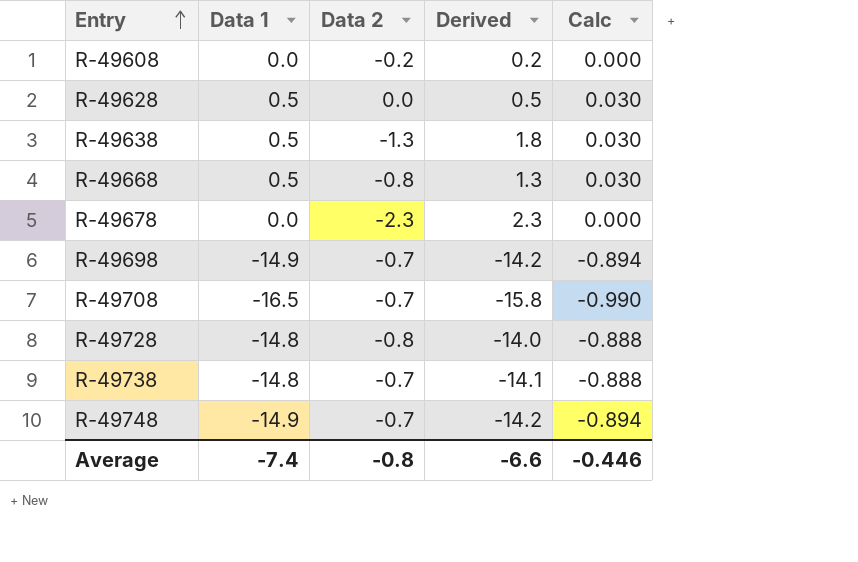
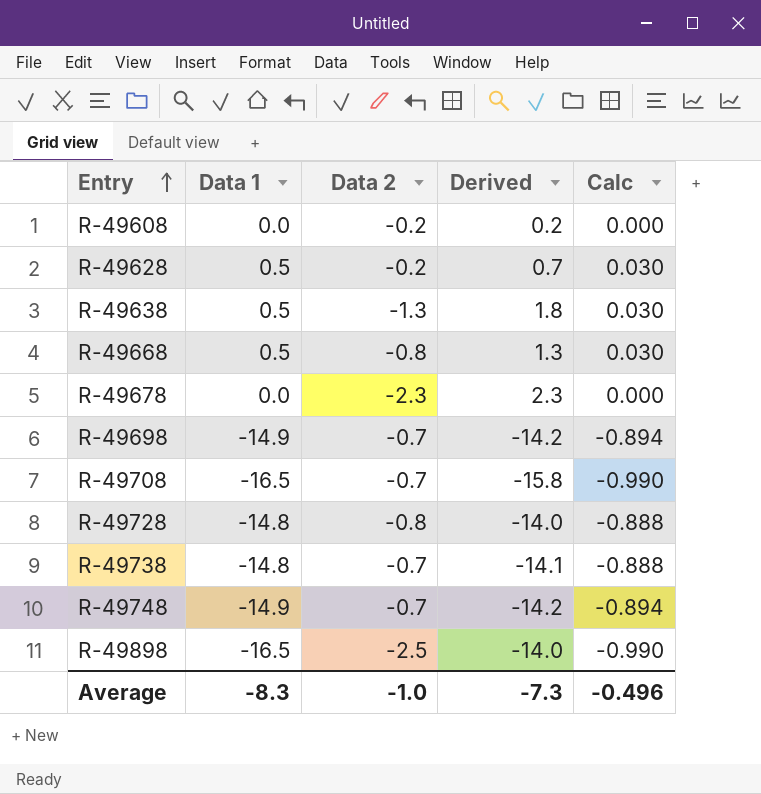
R-49628 | Data 2: 0.0 -> -0.2
R-49628 | Derived: 0.5 -> 0.7
row R-49898: none -> -16.5 | -2.5 | -14.0 | -0.990
Average | Data 1: -7.4 -> -8.3
Average | Data 2: -0.8 -> -1.0
Average | Derived: -6.6 -> -7.3
Average | Calc: -0.446 -> -0.496

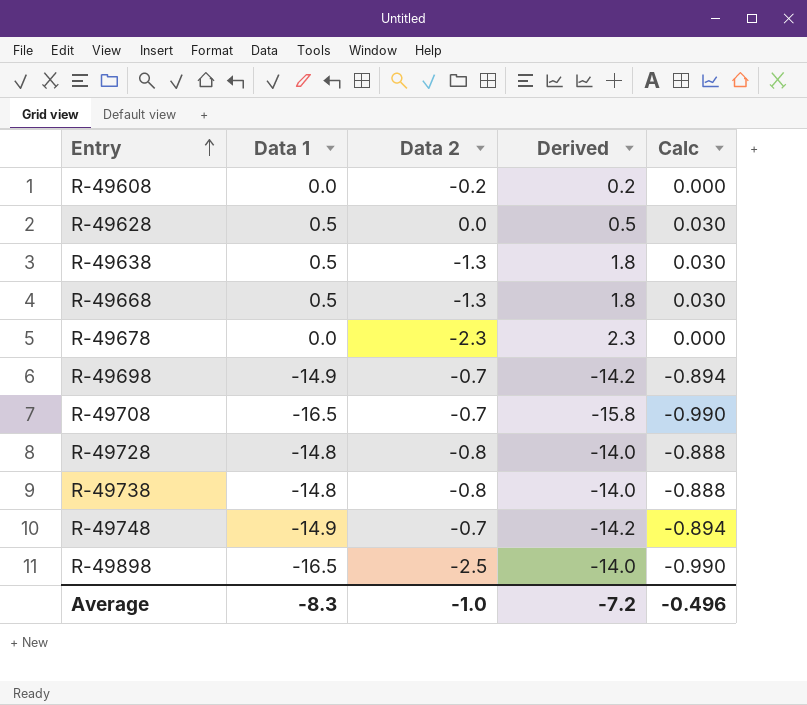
R-49628 | Data 2: -0.2 -> 0.0
R-49628 | Derived: 0.7 -> 0.5
R-49668 | Data 2: -0.8 -> -1.3
R-49668 | Derived: 1.3 -> 1.8
R-49738 | Data 2: -0.7 -> -0.8
R-49738 | Derived: -14.1 -> -14.0
Average | Derived: -7.3 -> -7.2

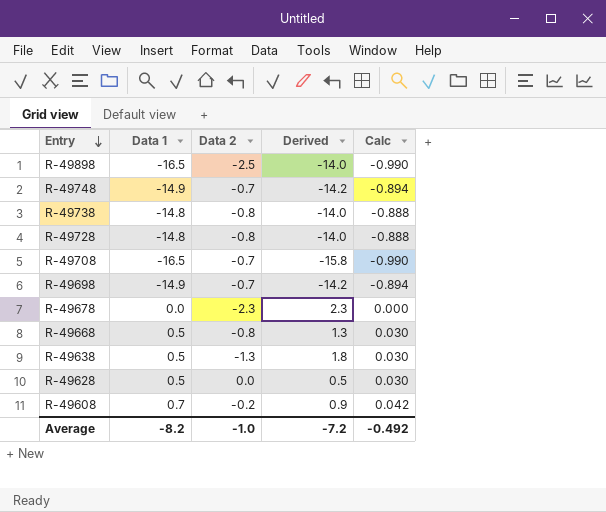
row order: Entry ascending -> Entry descending
R-49668 | Data 2: -1.3 -> -0.8
R-49668 | Derived: 1.8 -> 1.3
R-49608 | Data 1: 0.0 -> 0.7
R-49608 | Derived: 0.2 -> 0.9
R-49608 | Calc: 0.000 -> 0.042
Average | Data 1: -8.3 -> -8.2
Average | Calc: -0.496 -> -0.492

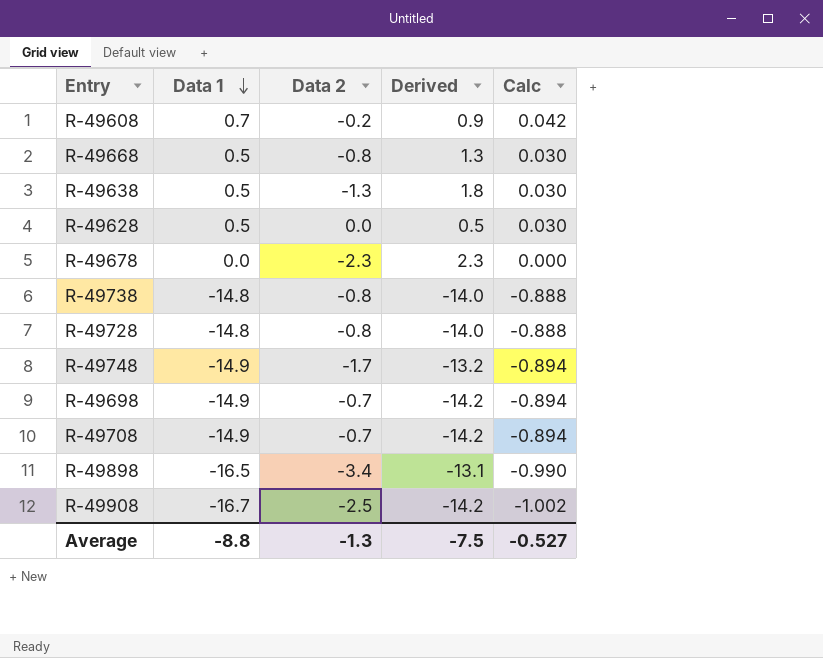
row order: Entry descending -> Data 1 descending
R-49748 | Data 2: -0.7 -> -1.7
R-49748 | Derived: -14.2 -> -13.2
R-49708 | Data 1: -16.5 -> -14.9
R-49708 | Derived: -15.8 -> -14.2
R-49708 | Calc: -0.990 -> -0.894
R-49898 | Data 2: -2.5 -> -3.4
R-49898 | Derived: -14.0 -> -13.1
row R-49908: none -> -16.7 | -2.5 | -14.2 | -1.002
Average | Data 1: -8.2 -> -8.8
Average | Data 2: -1.0 -> -1.3
Average | Derived: -7.2 -> -7.5
Average | Calc: -0.492 -> -0.527

